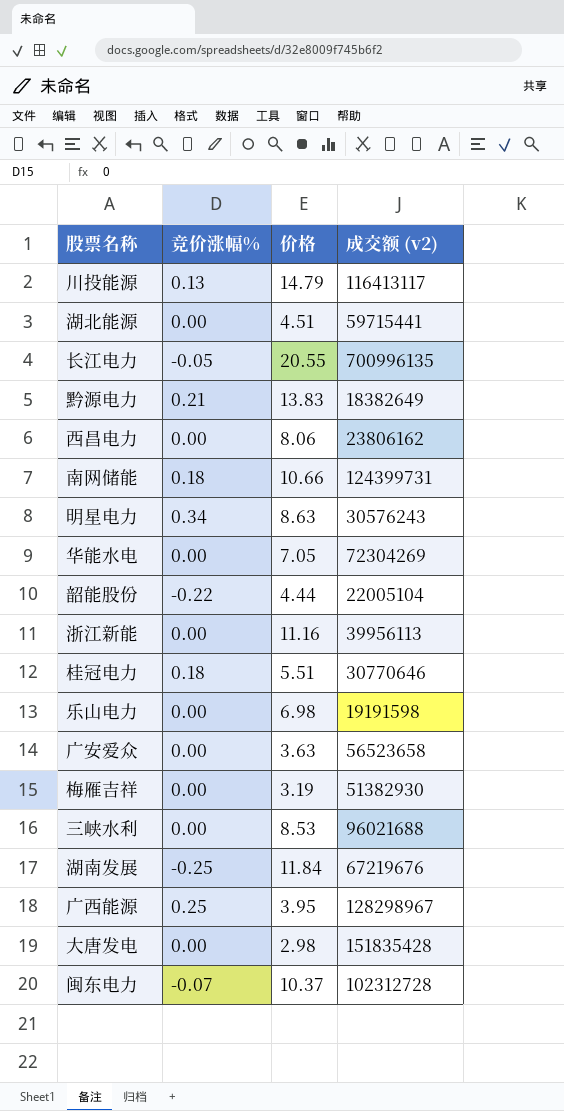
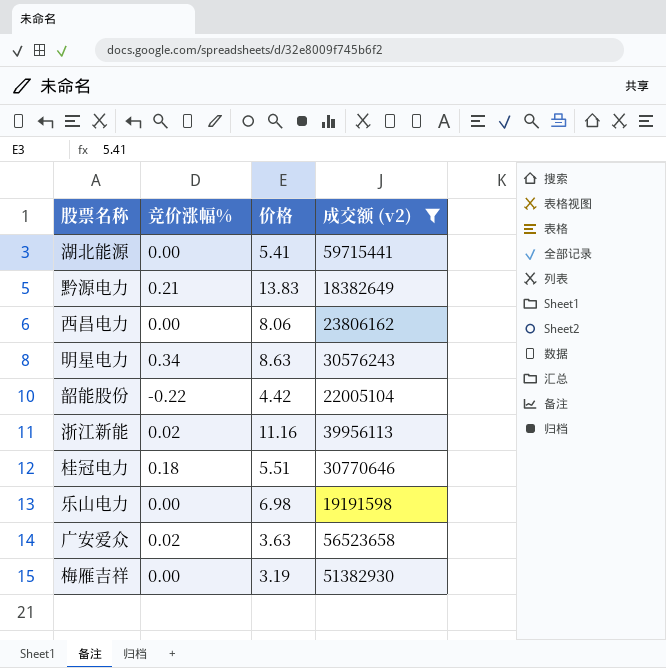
filter: none -> 成交额 (v2) <= 59715441
湖北能源 | 价格: 4.51 -> 5.41
韶能股份 | 价格: 4.44 -> 4.42
浙江新能 | 竞价涨幅%: 0.00 -> 0.02
广安爱众 | 竞价涨幅%: 0.00 -> 0.02

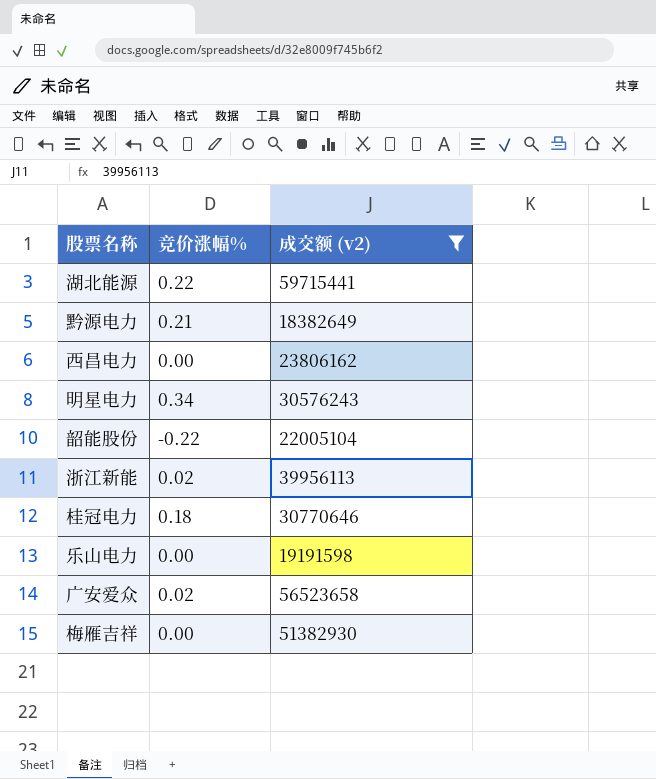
column 价格 | position: 3 -> none
湖北能源 | 竞价涨幅%: 0.00 -> 0.22

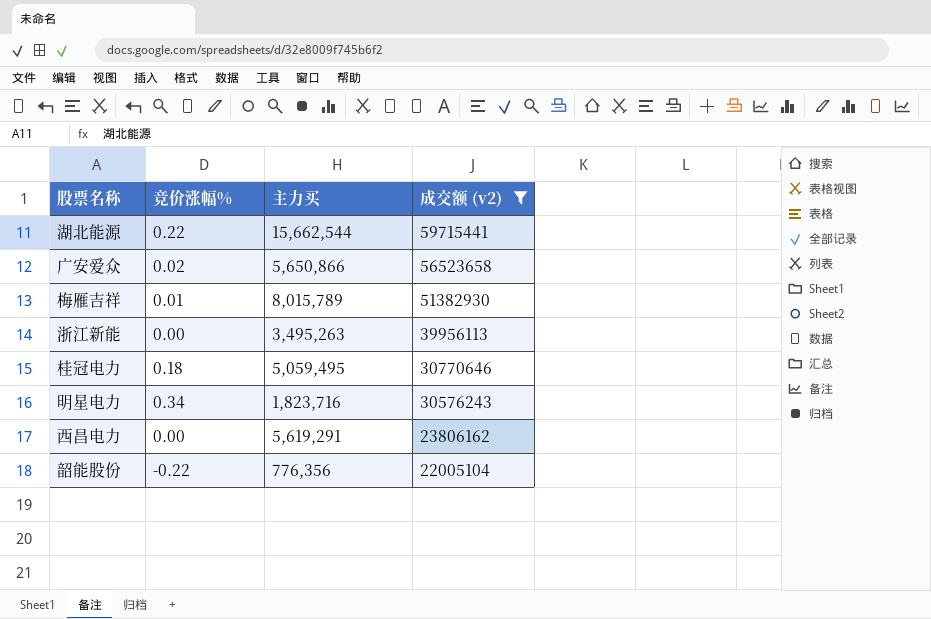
row order: none -> 成交额 (v2) descending
column 主力买 | position: none -> 3
row 黔源电力: 0.21 | 18382649 -> none
row 乐山电力: 0.00 | 19191598 -> none
梅雁吉祥 | 竞价涨幅%: 0.00 -> 0.01
浙江新能 | 竞价涨幅%: 0.02 -> 0.00

